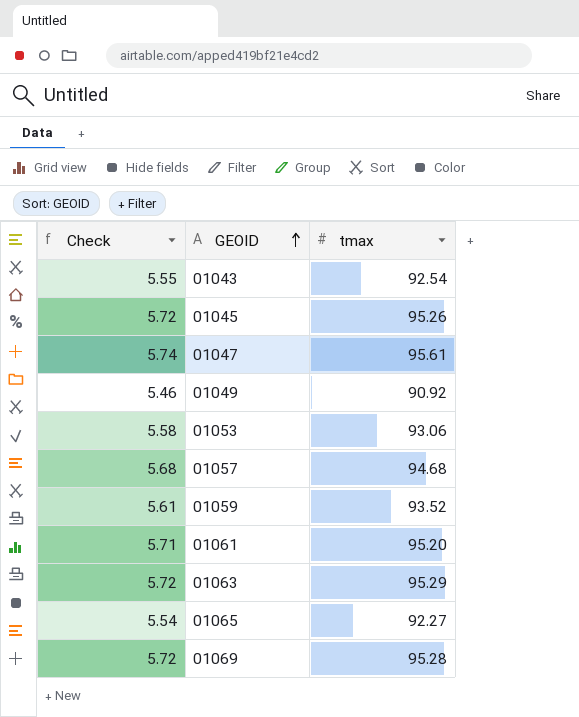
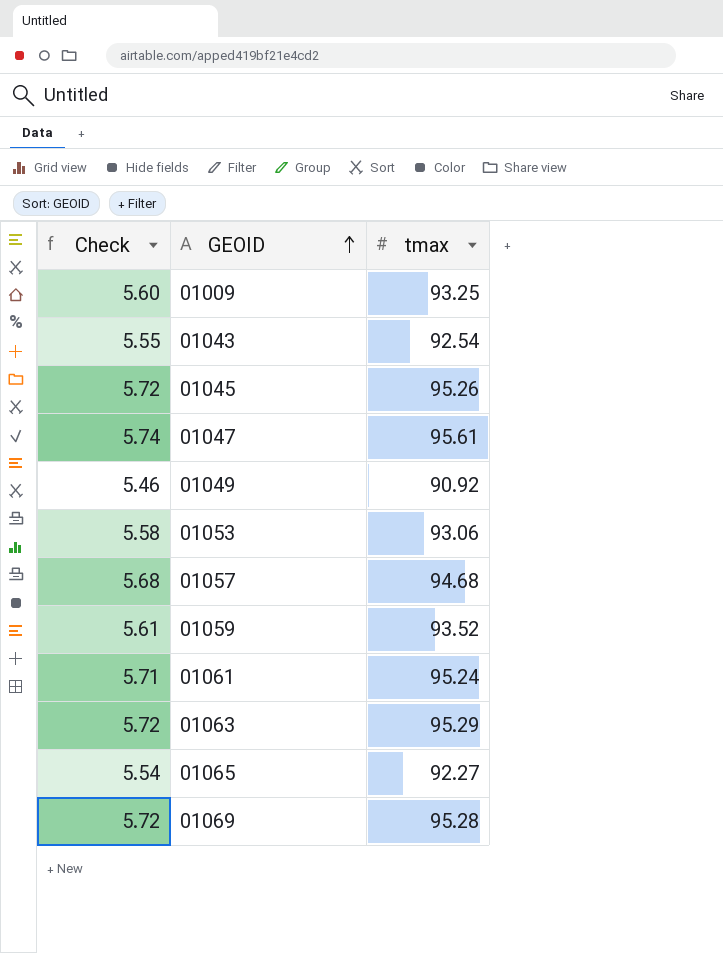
row 01009: none -> 5.60 | 93.25
01061 | tmax: 95.20 -> 95.24

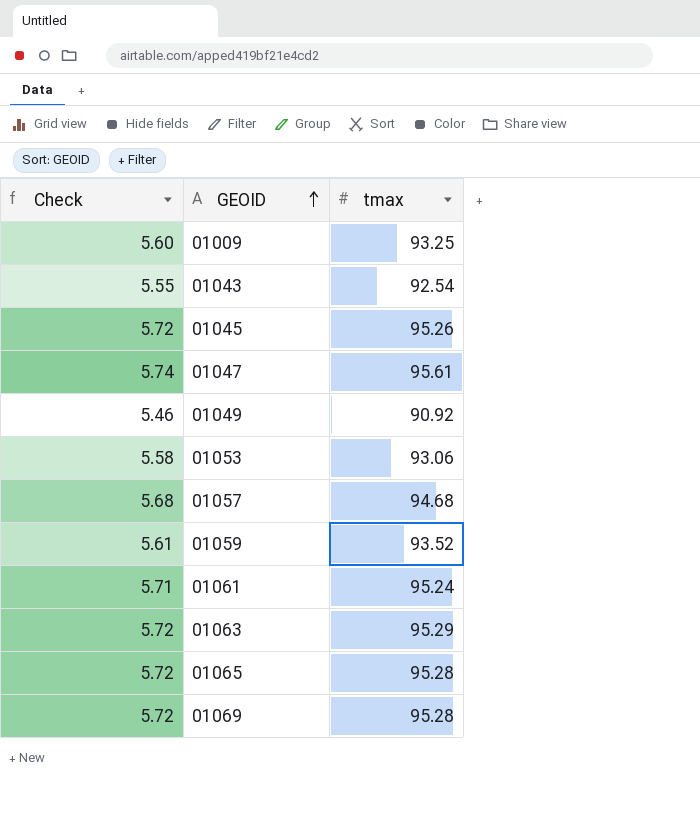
01065 | Check: 5.54 -> 5.72
01065 | tmax: 92.27 -> 95.28

